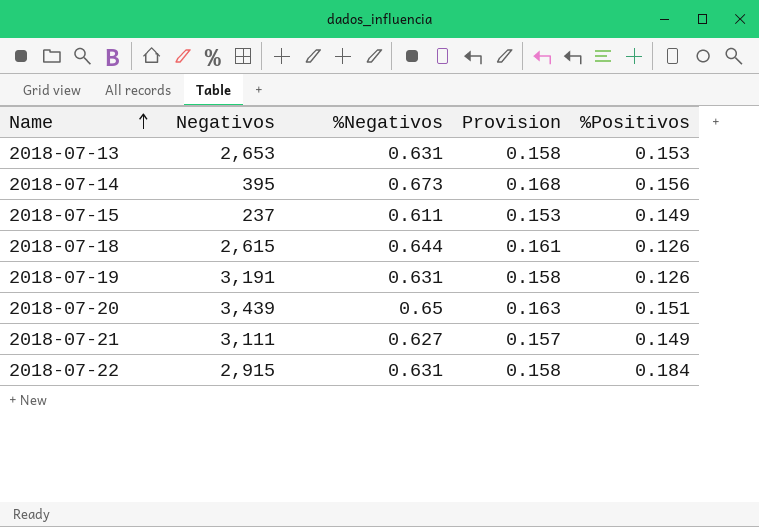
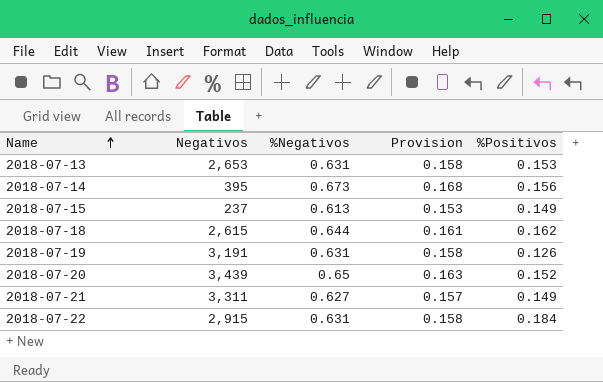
2018-07-15 | %Negativos: 0.611 -> 0.613
2018-07-18 | %Positivos: 0.126 -> 0.162
2018-07-20 | %Positivos: 0.151 -> 0.152
2018-07-21 | Negativos: 3,111 -> 3,311

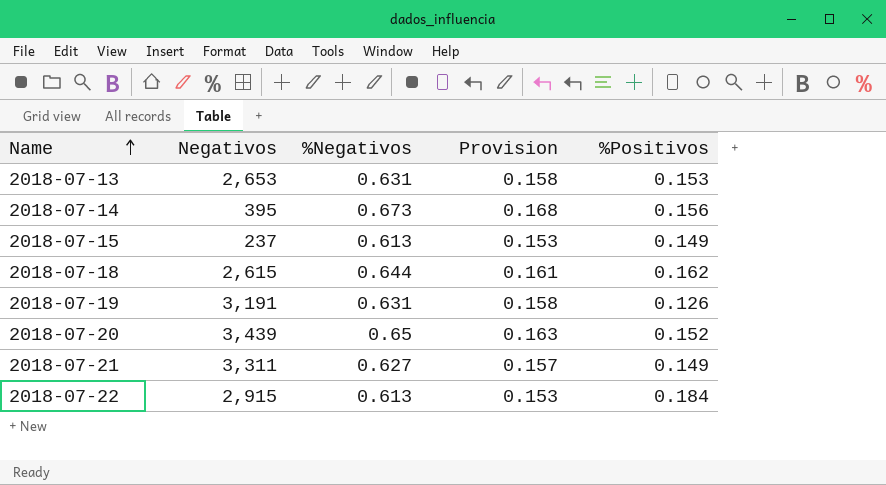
2018-07-22 | %Negativos: 0.631 -> 0.613
2018-07-22 | Provision: 0.158 -> 0.153

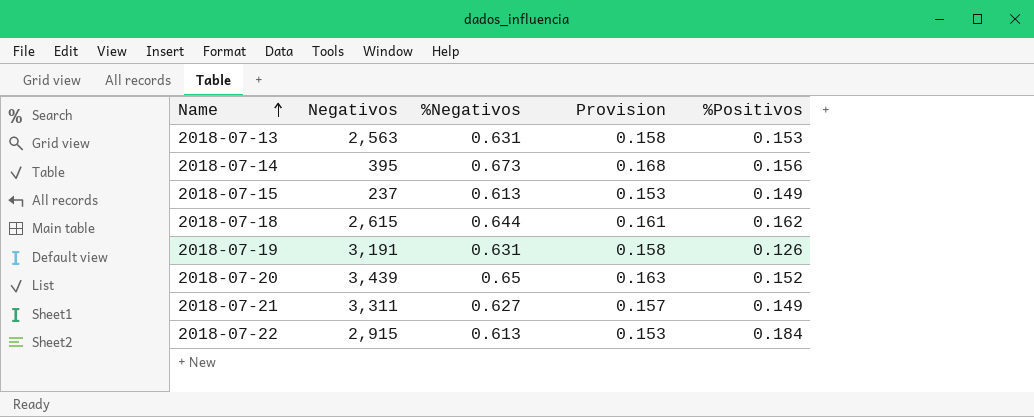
2018-07-13 | Negativos: 2,653 -> 2,563

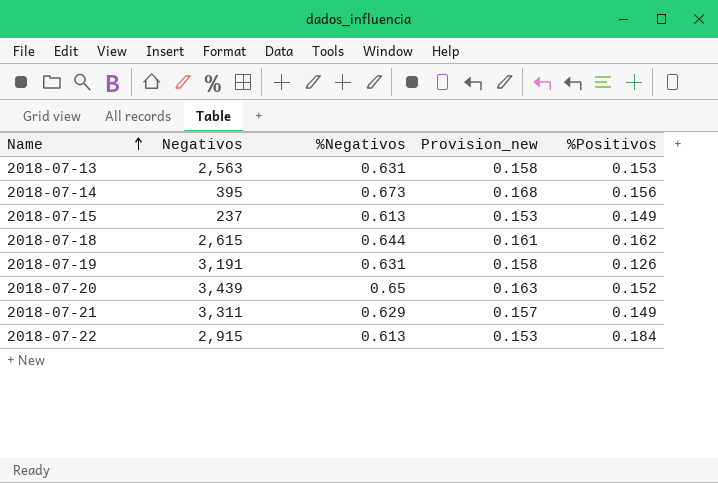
column name: Provision -> Provision_new
2018-07-21 | %Negativos: 0.627 -> 0.629

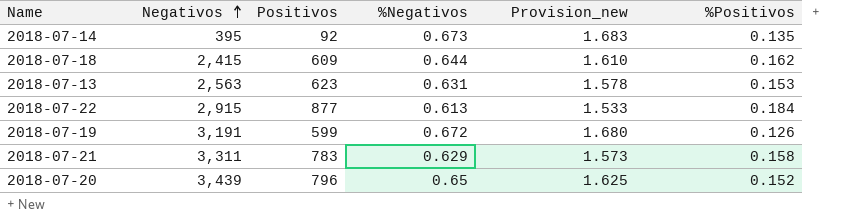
row order: Name ascending -> Negativos ascending
column Positivos | position: none -> 3
column Provision_new | formula: [%Negativos] * 0.25 -> [%Negativos] * 2.5
row 2018-07-15: 237 | 0.613 | 0.153 | 0.149 -> none
2018-07-14 | %Positivos: 0.156 -> 0.135
2018-07-18 | Negativos: 2,615 -> 2,415
2018-07-19 | %Negativos: 0.631 -> 0.672
2018-07-21 | %Positivos: 0.149 -> 0.158

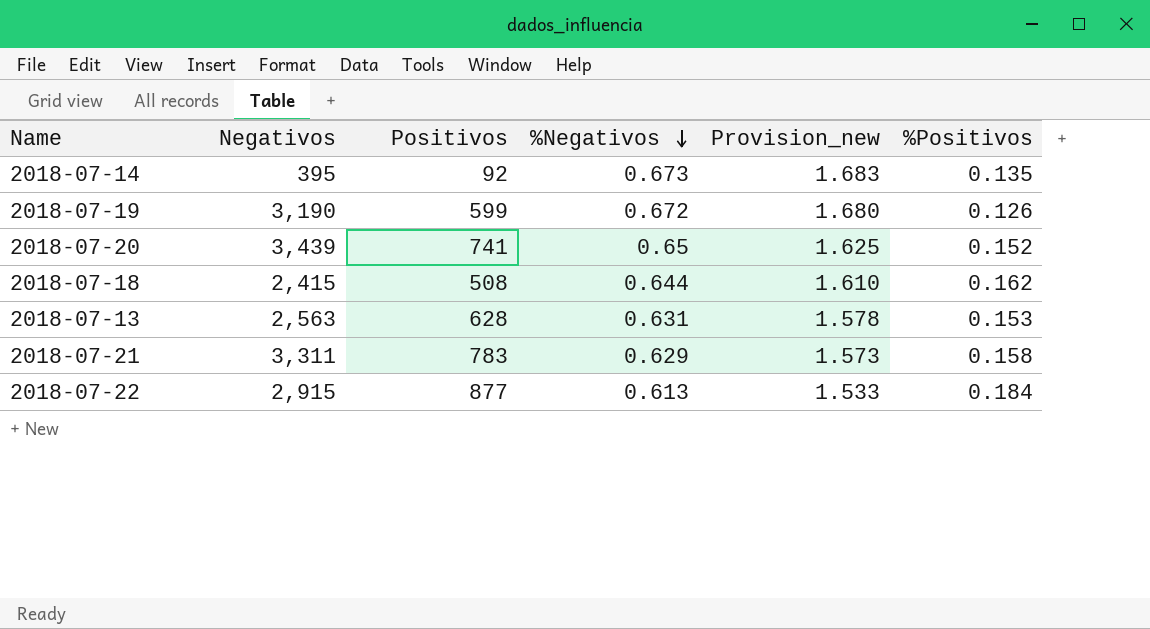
row order: Negativos ascending -> %Negativos descending
2018-07-19 | Negativos: 3,191 -> 3,190
2018-07-20 | Positivos: 796 -> 741
2018-07-18 | Positivos: 609 -> 508
2018-07-13 | Positivos: 623 -> 628

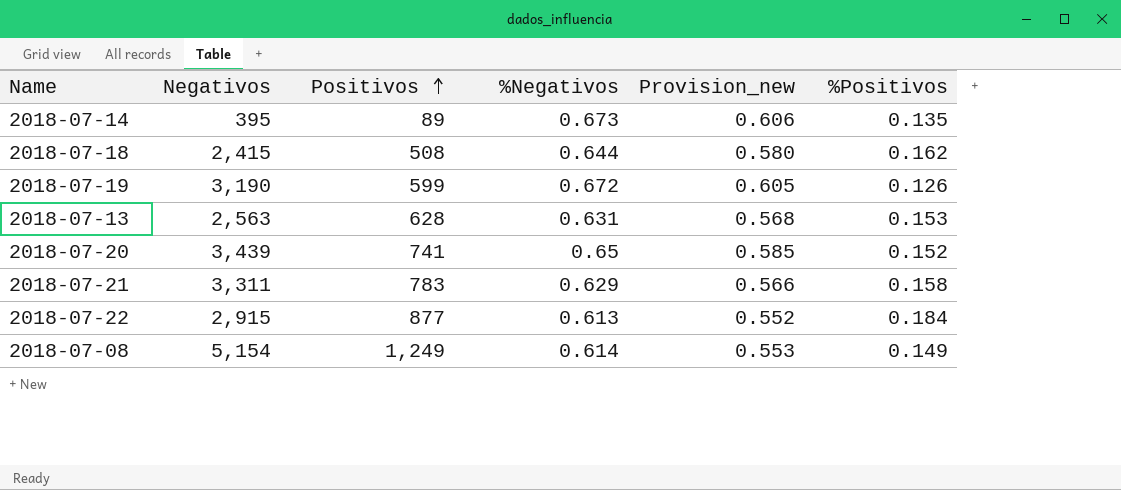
row order: %Negativos descending -> Positivos ascending
column Provision_new | formula: [%Negativos] * 2.5 -> [%Negativos] * 0.9
2018-07-14 | Positivos: 92 -> 89
row 2018-07-08: none -> 5,154 | 1,249 | 0.614 | 0.553 | 0.149

